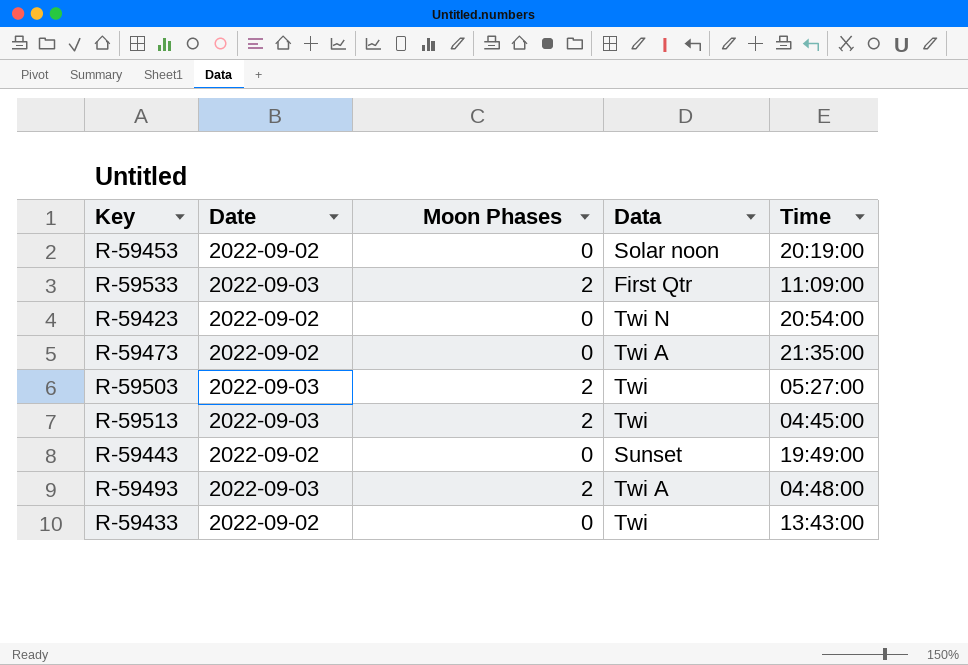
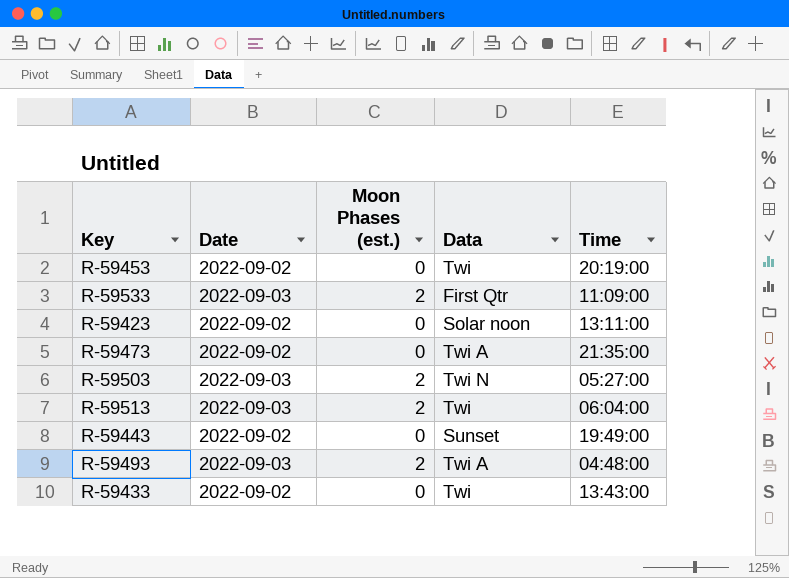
column name: Moon Phases -> Moon Phases (est.)
R-59453 | Data: Solar noon -> Twi
R-59423 | Data: Twi N -> Solar noon
R-59423 | Time: 20:54:00 -> 13:11:00
R-59503 | Data: Twi -> Twi N
R-59513 | Time: 04:45:00 -> 06:04:00

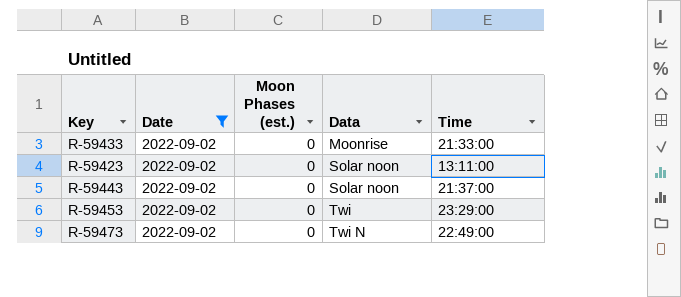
filter: none -> Date = 2022-09-02
row order: none -> Data ascending
R-59433 | Data: Twi -> Moonrise
R-59433 | Time: 13:43:00 -> 21:33:00
R-59443 | Data: Sunset -> Solar noon
R-59443 | Time: 19:49:00 -> 21:37:00
R-59453 | Time: 20:19:00 -> 23:29:00
R-59473 | Data: Twi A -> Twi N
R-59473 | Time: 21:35:00 -> 22:49:00

